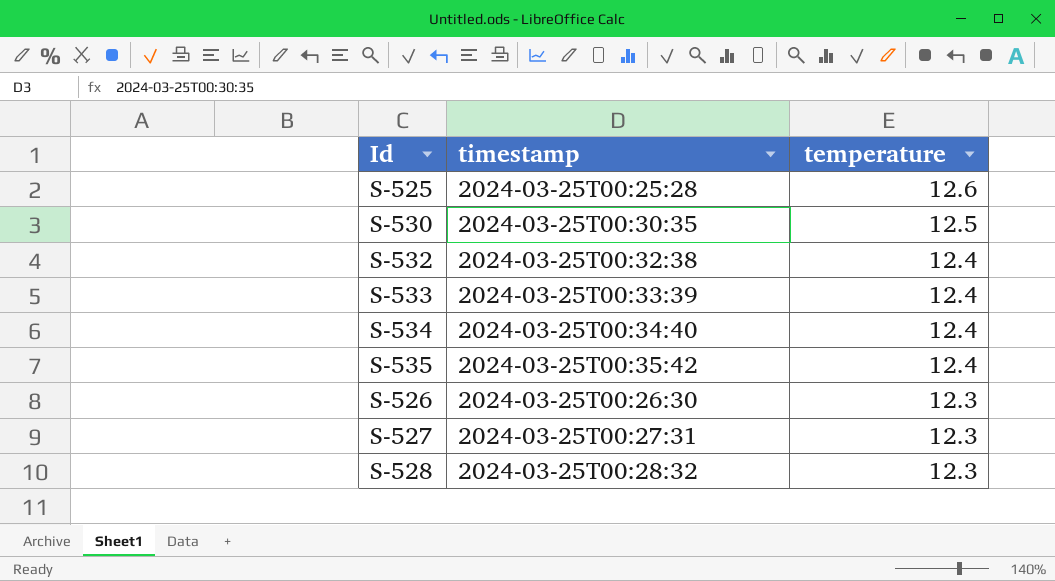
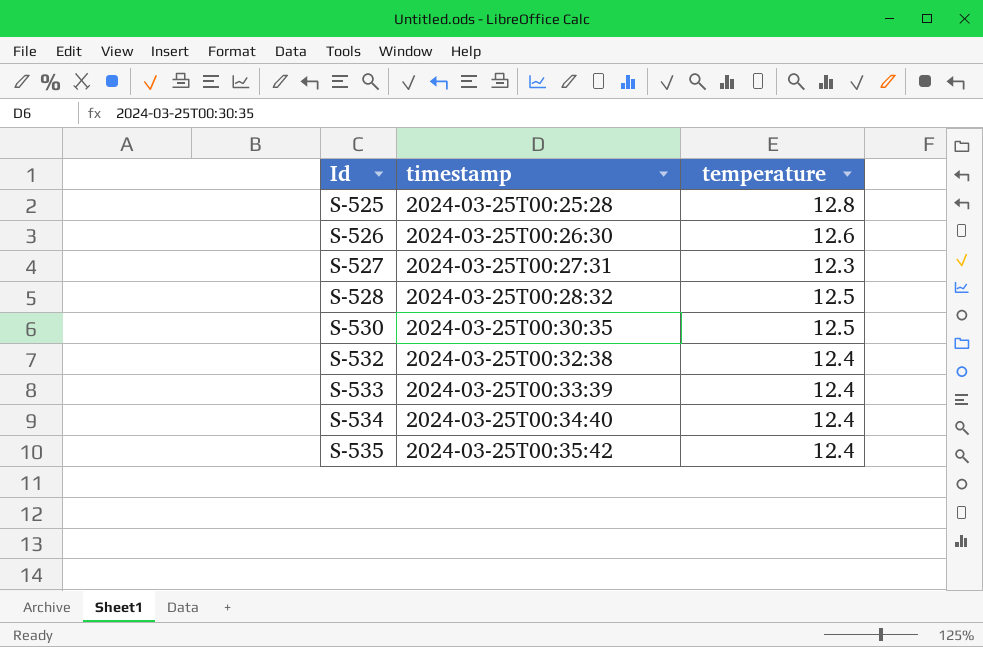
row order: temperature descending -> Id ascending
S-525 | temperature: 12.6 -> 12.8
S-526 | temperature: 12.3 -> 12.6
S-528 | temperature: 12.3 -> 12.5

